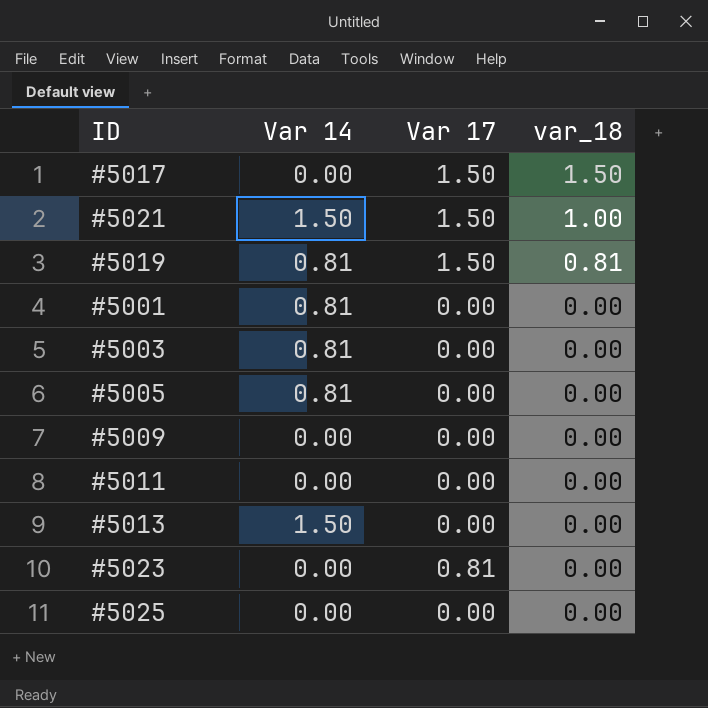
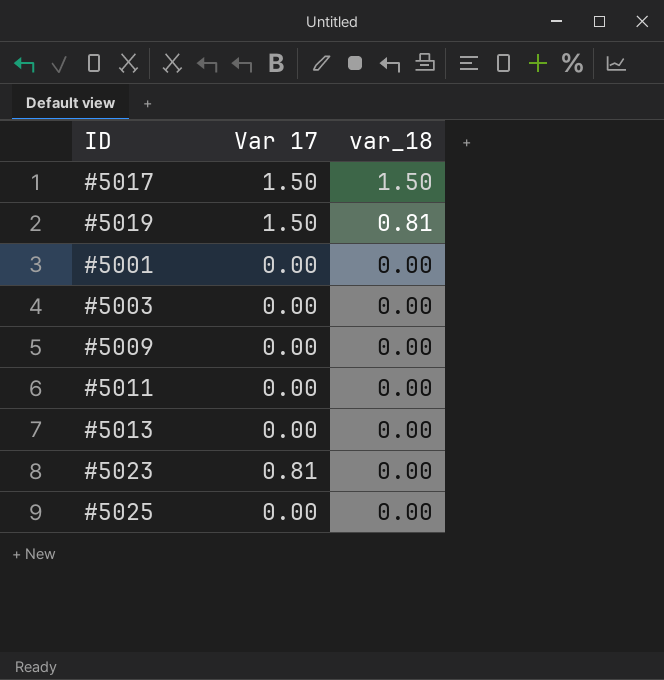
column Var 14 | position: 2 -> none
row #5021: 1.50 | 1.50 | 1.00 -> none
row #5005: 0.81 | 0.00 | 0.00 -> none

